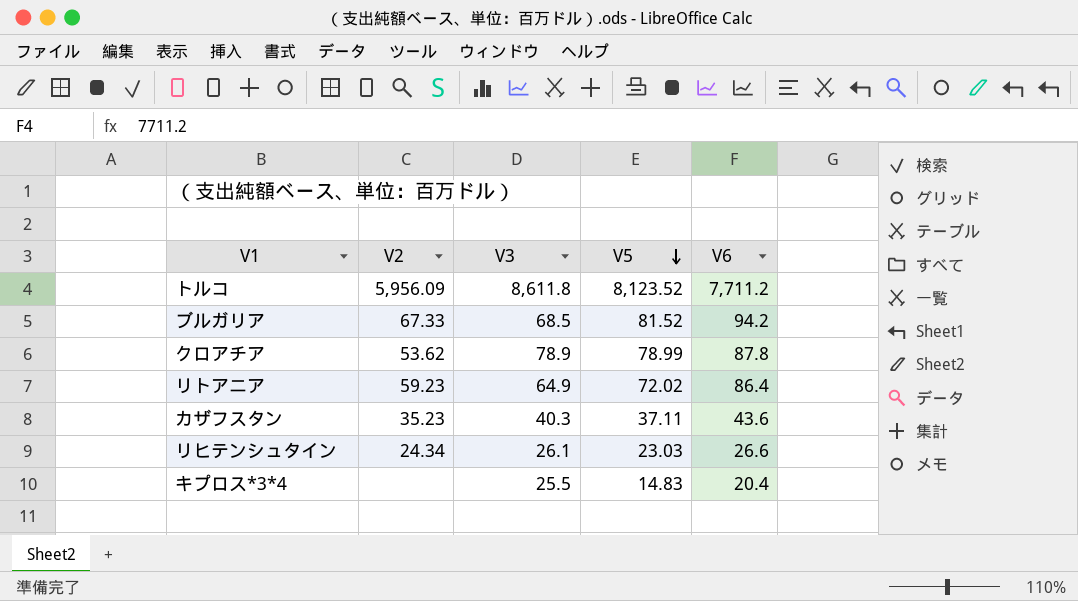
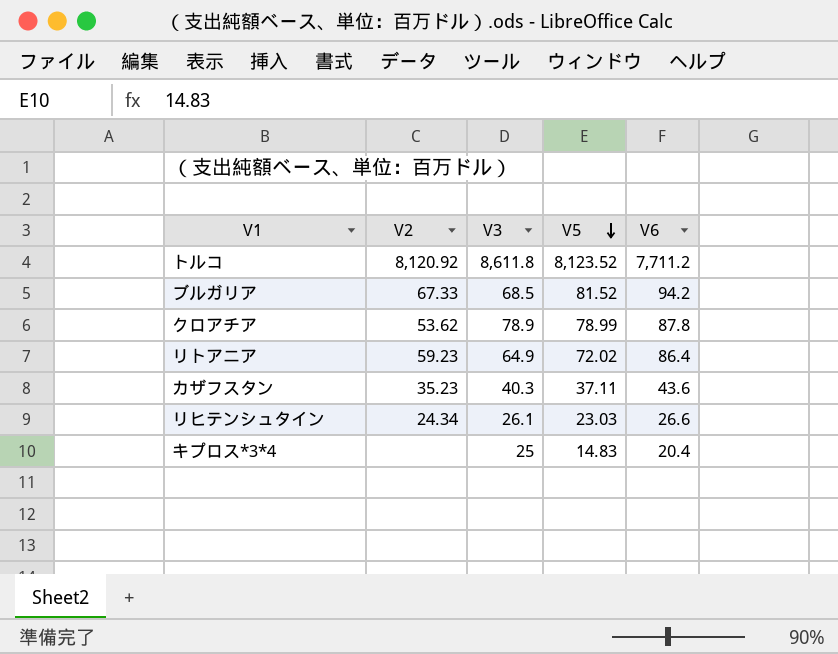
トルコ | V2: 5,956.09 -> 8,120.92
キプロス*3*4 | V3: 25.5 -> 25

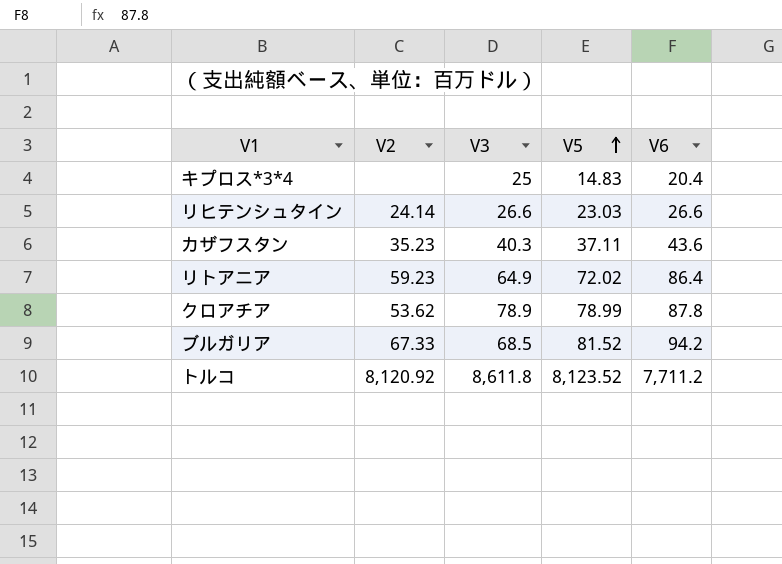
row order: V5 descending -> V5 ascending
リヒテンシュタイン | V2: 24.34 -> 24.14
リヒテンシュタイン | V3: 26.1 -> 26.6

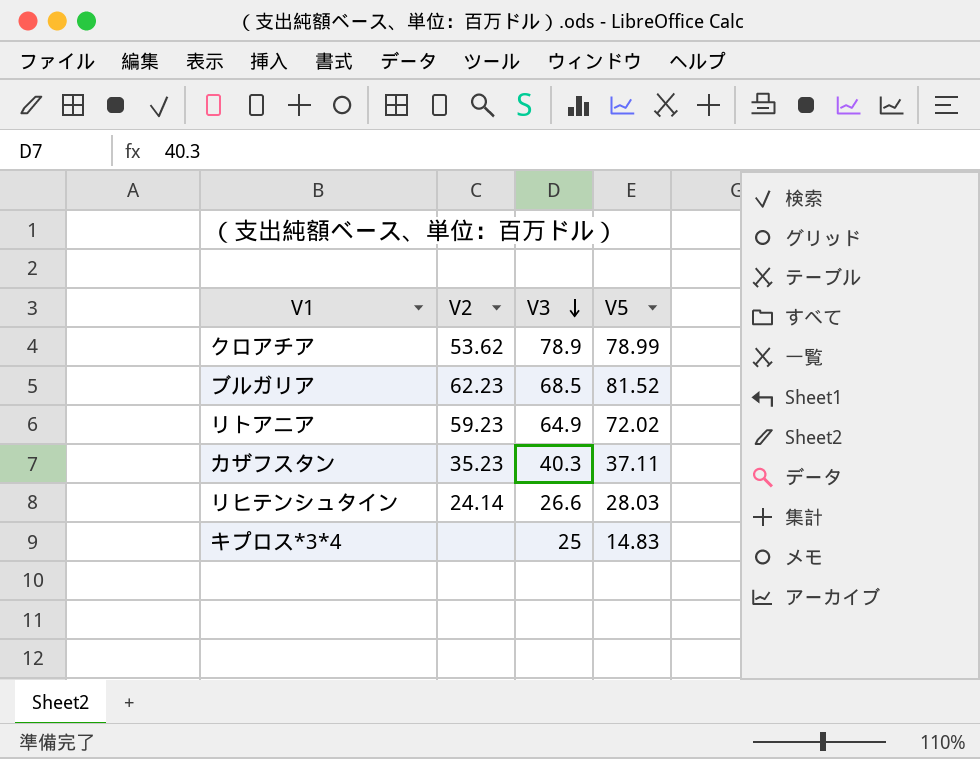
row order: V5 ascending -> V3 descending
column V6 | position: 5 -> none
row トルコ: 8,120.92 | 8,611.8 | 8,123.52 | 7,711.2 -> none
ブルガリア | V2: 67.33 -> 62.23
リヒテンシュタイン | V5: 23.03 -> 28.03

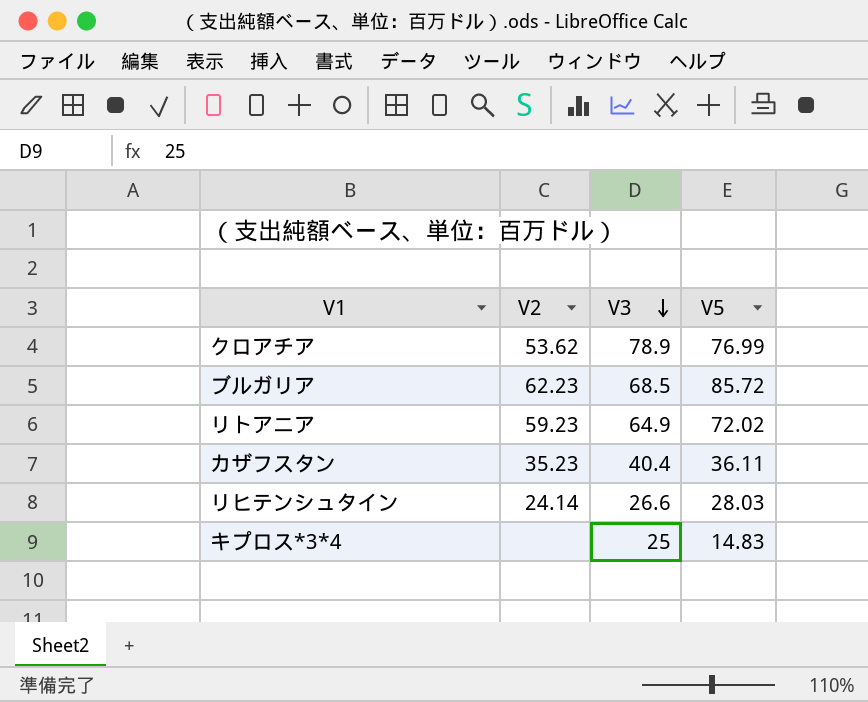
クロアチア | V5: 78.99 -> 76.99
ブルガリア | V5: 81.52 -> 85.72
カザフスタン | V3: 40.3 -> 40.4
カザフスタン | V5: 37.11 -> 36.11

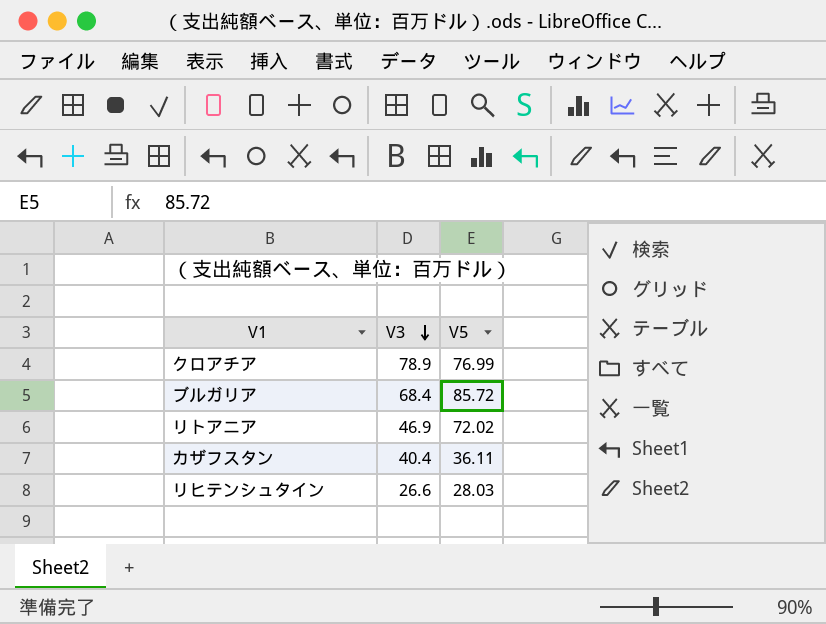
column V2 | position: 2 -> none
row キプロス*3*4: none | 25 | 14.83 -> none
ブルガリア | V3: 68.5 -> 68.4
リトアニア | V3: 64.9 -> 46.9

